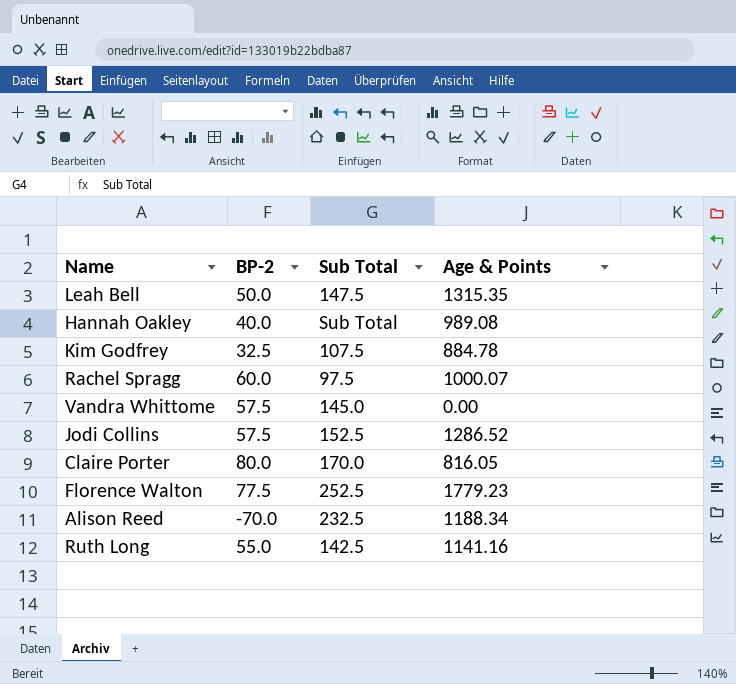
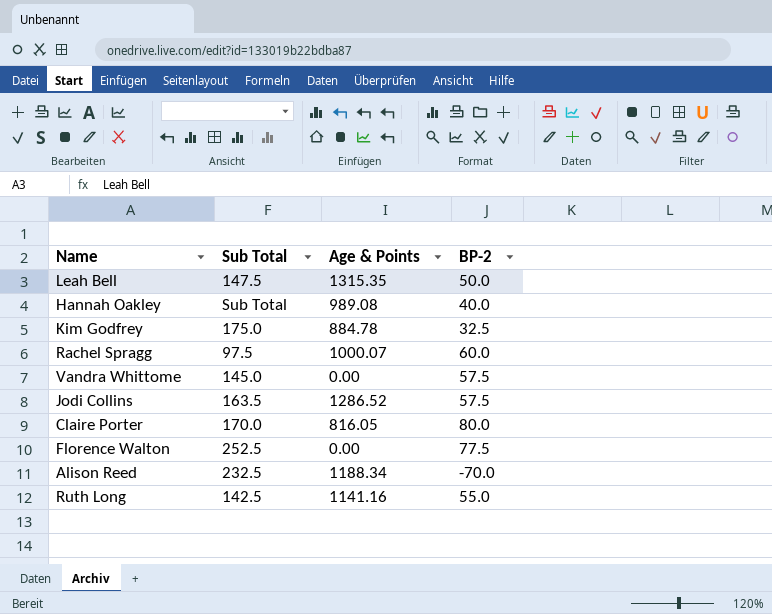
column BP-2 | position: 2 -> 4
Kim Godfrey | Sub Total: 107.5 -> 175.0
Jodi Collins | Sub Total: 152.5 -> 163.5
Florence Walton | Age & Points: 1779.23 -> 0.00

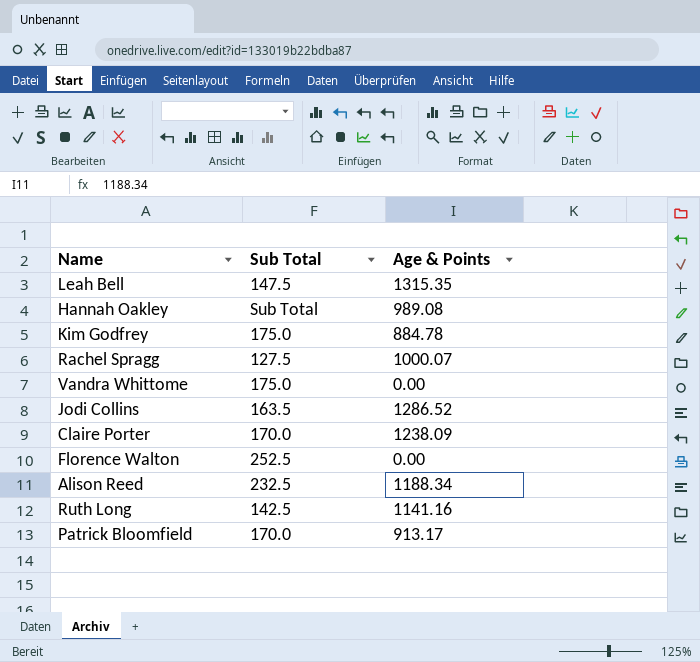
column BP-2 | position: 4 -> none
Rachel Spragg | Sub Total: 97.5 -> 127.5
Vandra Whittome | Sub Total: 145.0 -> 175.0
Claire Porter | Age & Points: 816.05 -> 1238.09
row Patrick Bloomfield: none -> 170.0 | 913.17

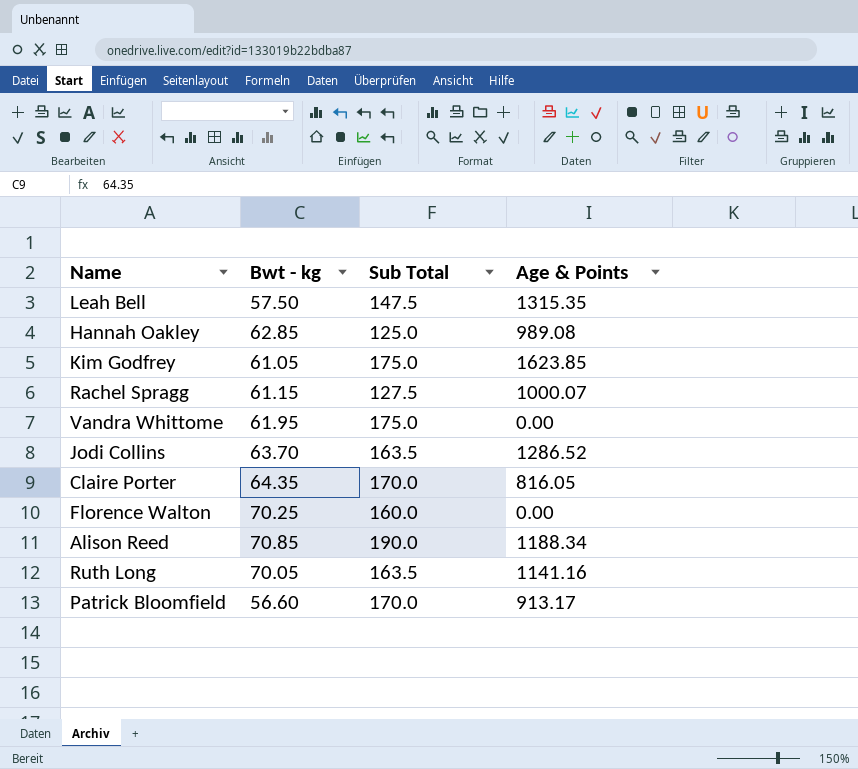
column Bwt - kg | position: none -> 2
Hannah Oakley | Sub Total: Sub Total -> 125.0
Kim Godfrey | Age & Points: 884.78 -> 1623.85
Claire Porter | Age & Points: 1238.09 -> 816.05
Florence Walton | Sub Total: 252.5 -> 160.0
Alison Reed | Sub Total: 232.5 -> 190.0
Ruth Long | Sub Total: 142.5 -> 163.5

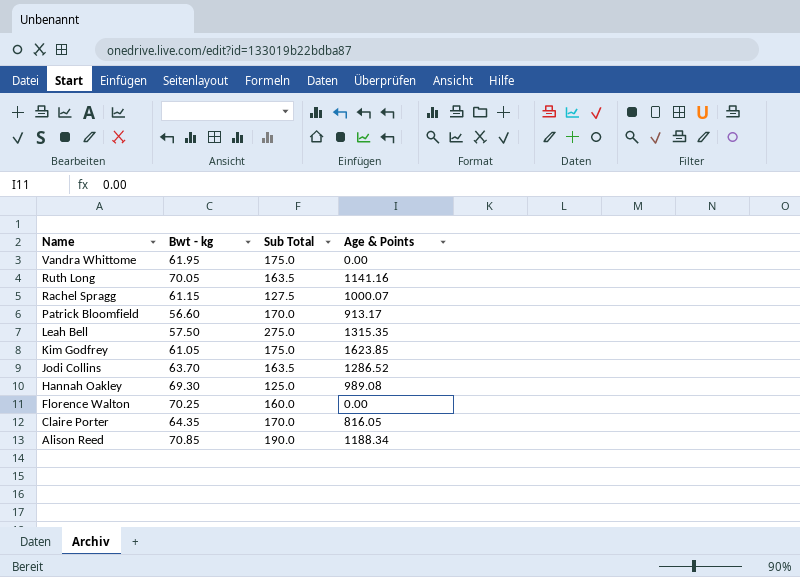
row order: none -> Name descending
Leah Bell | Sub Total: 147.5 -> 275.0
Hannah Oakley | Bwt - kg: 62.85 -> 69.30

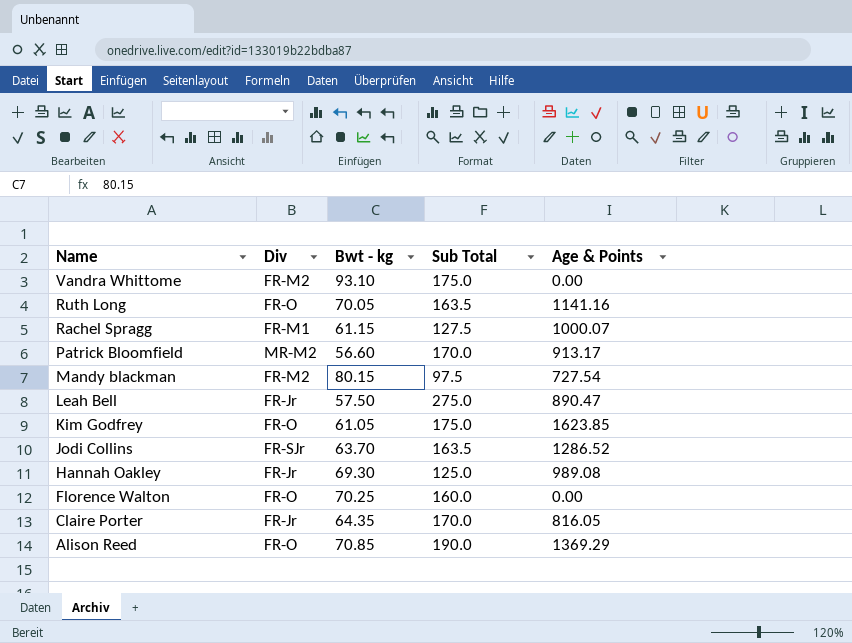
column Div | position: none -> 2
Vandra Whittome | Bwt - kg: 61.95 -> 93.10
row Mandy blackman: none -> FR-M2 | 80.15 | 97.5 | 727.54
Leah Bell | Age & Points: 1315.35 -> 890.47
Alison Reed | Age & Points: 1188.34 -> 1369.29

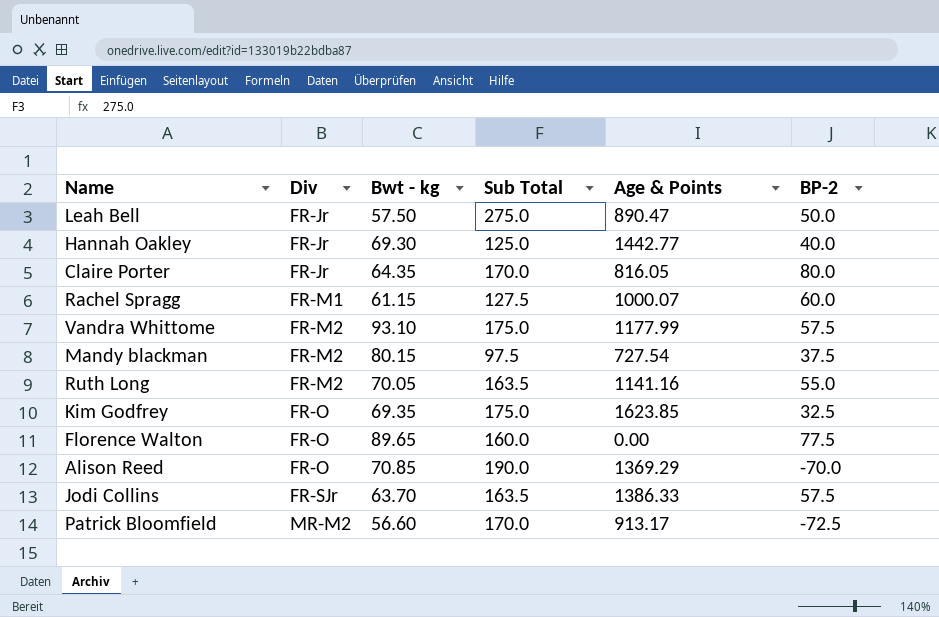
row order: Name descending -> Div ascending
column BP-2 | position: none -> 6
Hannah Oakley | Age & Points: 989.08 -> 1442.77
Vandra Whittome | Age & Points: 0.00 -> 1177.99
Ruth Long | Div: FR-O -> FR-M2
Kim Godfrey | Bwt - kg: 61.05 -> 69.35
Florence Walton | Bwt - kg: 70.25 -> 89.65
Jodi Collins | Age & Points: 1286.52 -> 1386.33

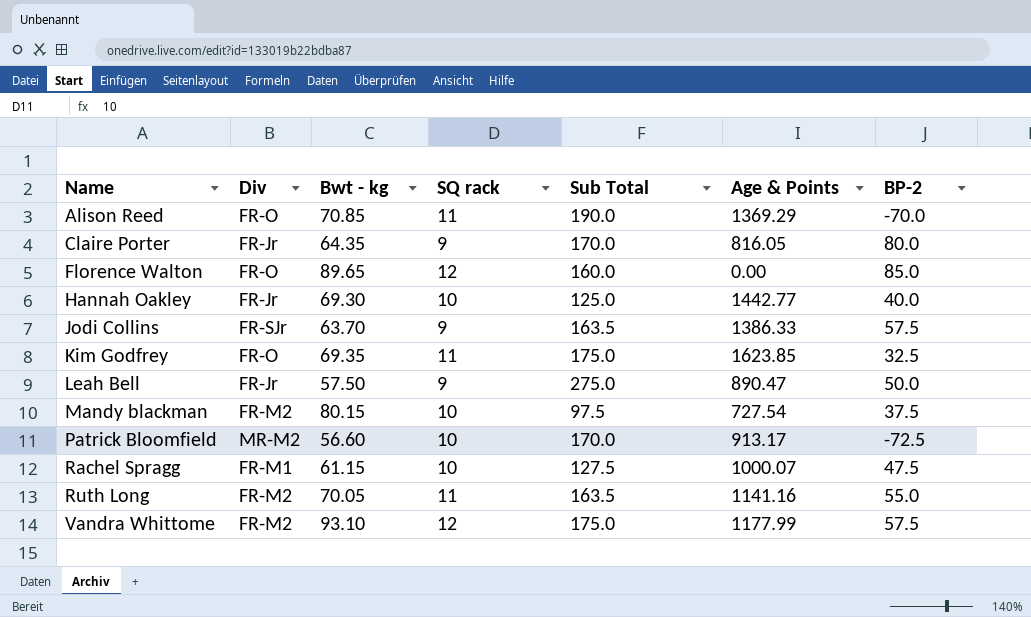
row order: Div ascending -> Name ascending
column SQ rack | position: none -> 4
Florence Walton | BP-2: 77.5 -> 85.0
Rachel Spragg | BP-2: 60.0 -> 47.5

